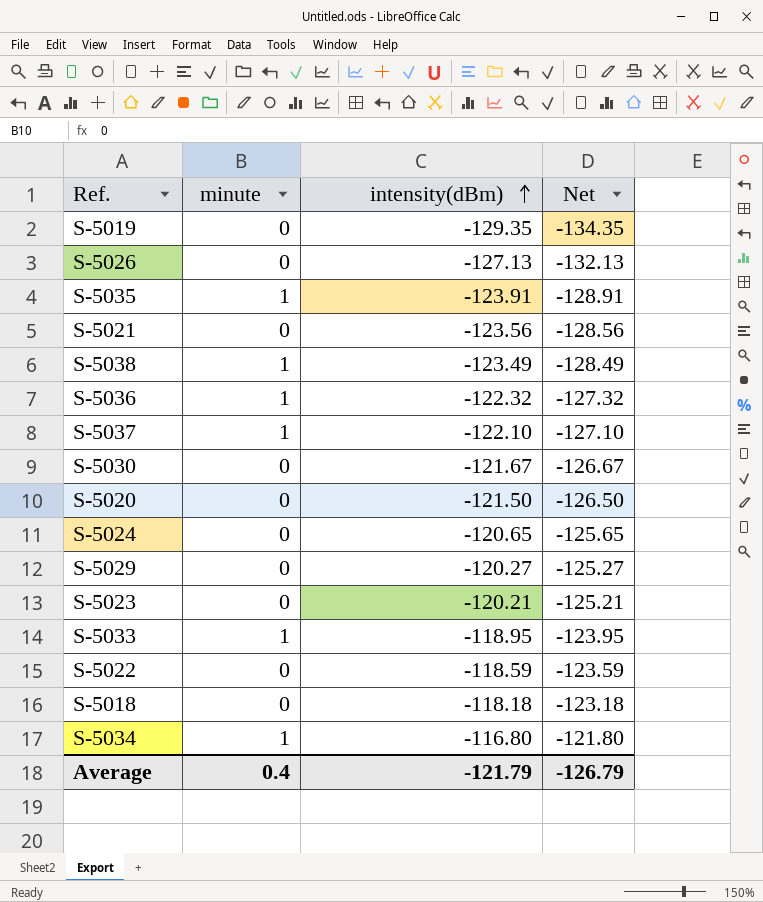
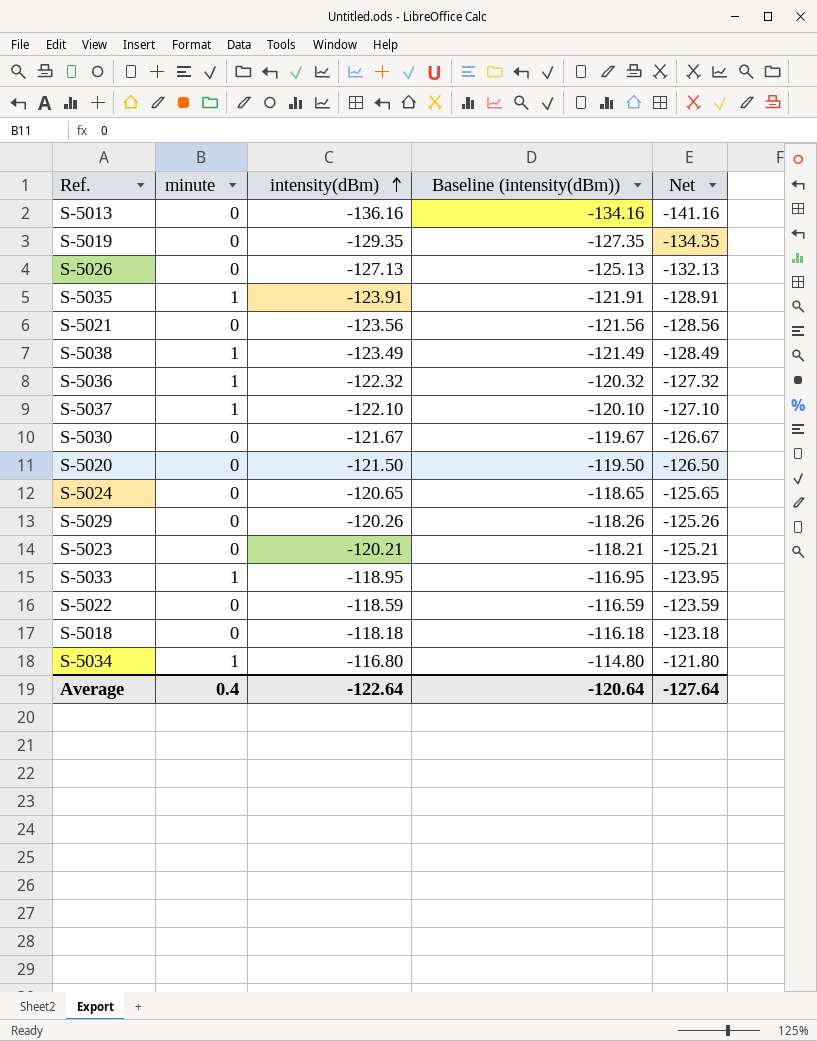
column Baseline (intensity(dBm)) | formula: none -> [intensity(dBm)] + 2
row S-5013: none -> 0 | -136.16 | -134.16 | -141.16
S-5029 | intensity(dBm): -120.27 -> -120.26
S-5029 | Net: -125.27 -> -125.26
Average | intensity(dBm): -121.79 -> -122.64
Average | Net: -126.79 -> -127.64

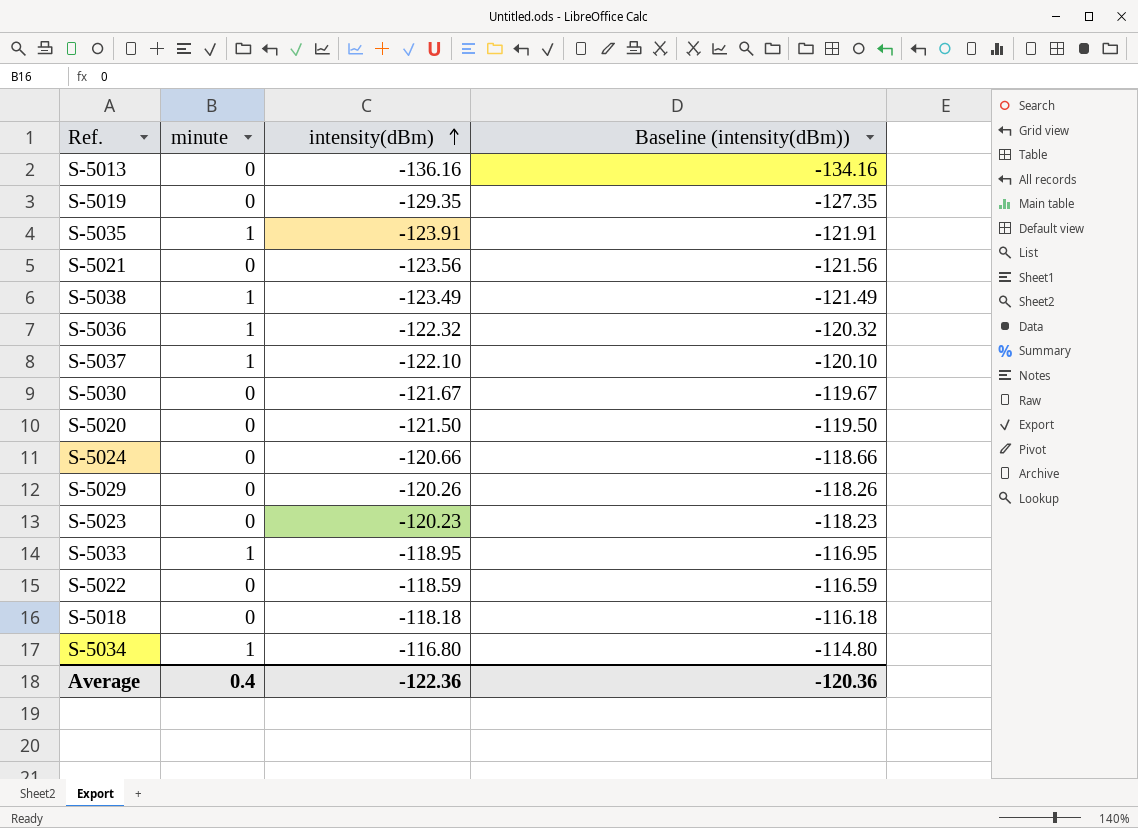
column Net | formula: [intensity(dBm)] - 5 -> none
row S-5026: 0 | -127.13 | -125.13 | -132.13 -> none
S-5024 | intensity(dBm): -120.65 -> -120.66
S-5024 | Baseline (intensity(dBm)): -118.65 -> -118.66
S-5023 | intensity(dBm): -120.21 -> -120.23
S-5023 | Baseline (intensity(dBm)): -118.21 -> -118.23
Average | intensity(dBm): -122.64 -> -122.36
Average | Baseline (intensity(dBm)): -120.64 -> -120.36

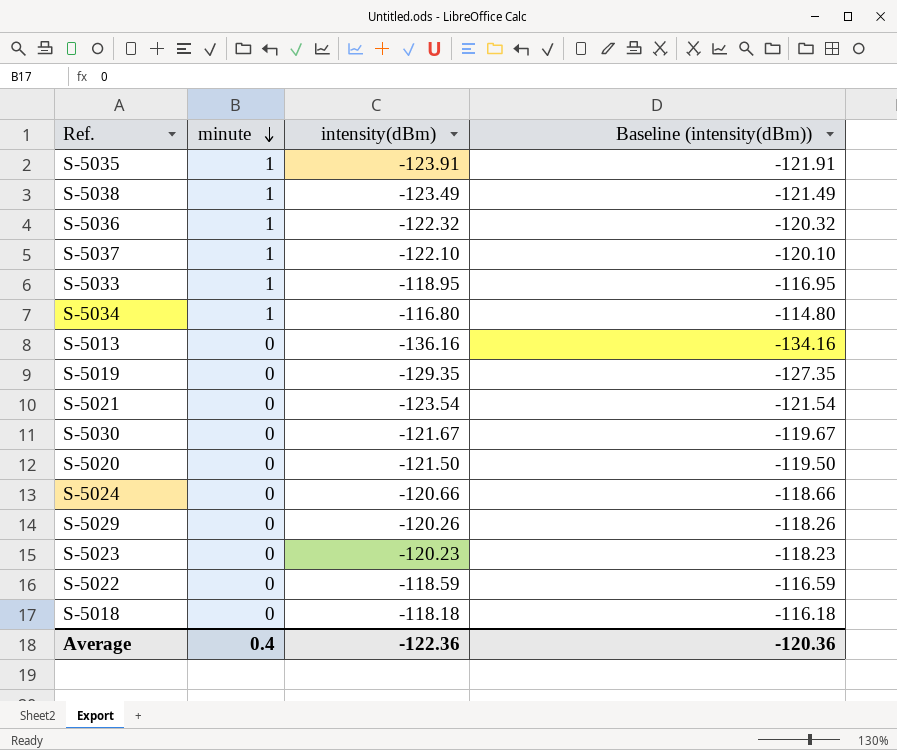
row order: intensity(dBm) ascending -> minute descending
S-5021 | intensity(dBm): -123.56 -> -123.54
S-5021 | Baseline (intensity(dBm)): -121.56 -> -121.54

